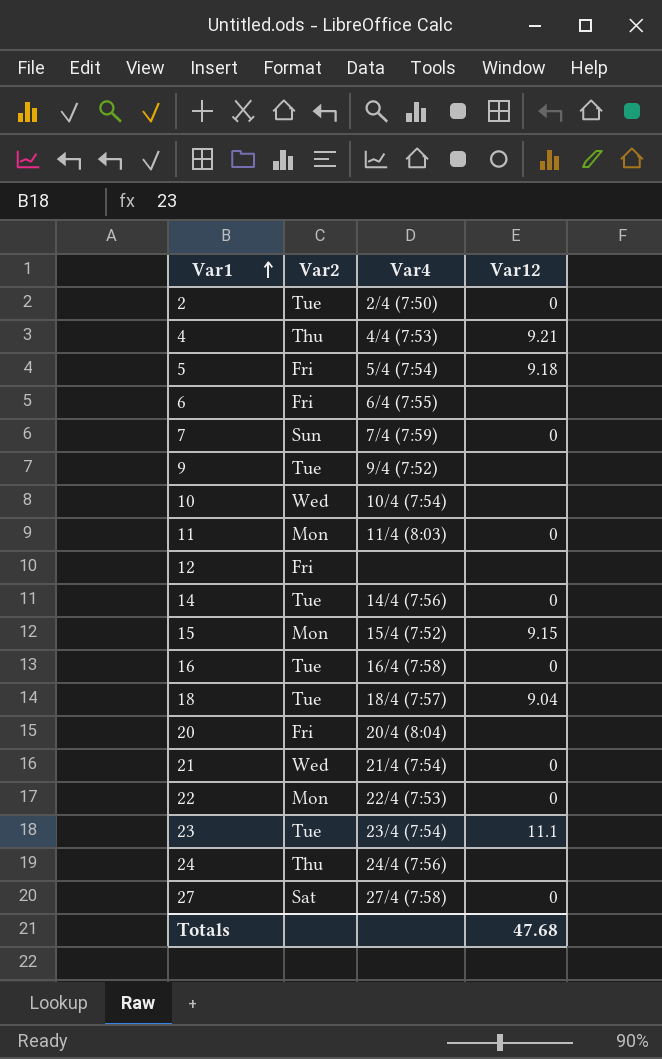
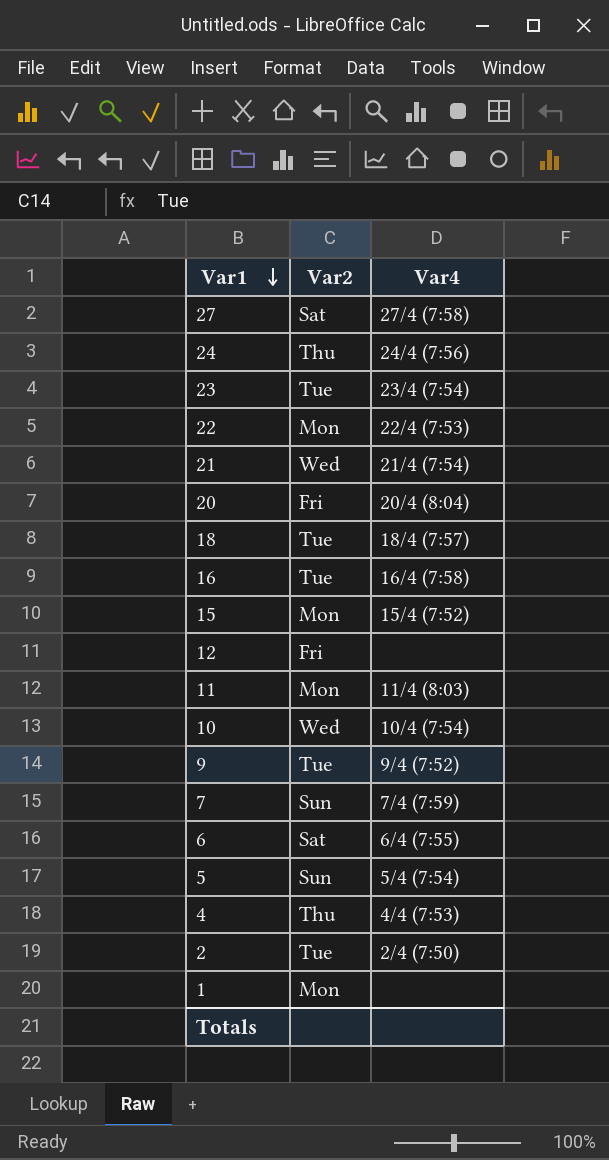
row order: Var1 ascending -> Var1 descending
column Var12 | position: 4 -> none
row 14: Tue | 14/4 (7:56) | 0 -> none
6 | Var2: Fri -> Sat
5 | Var2: Fri -> Sun
row 1: none -> Mon | none

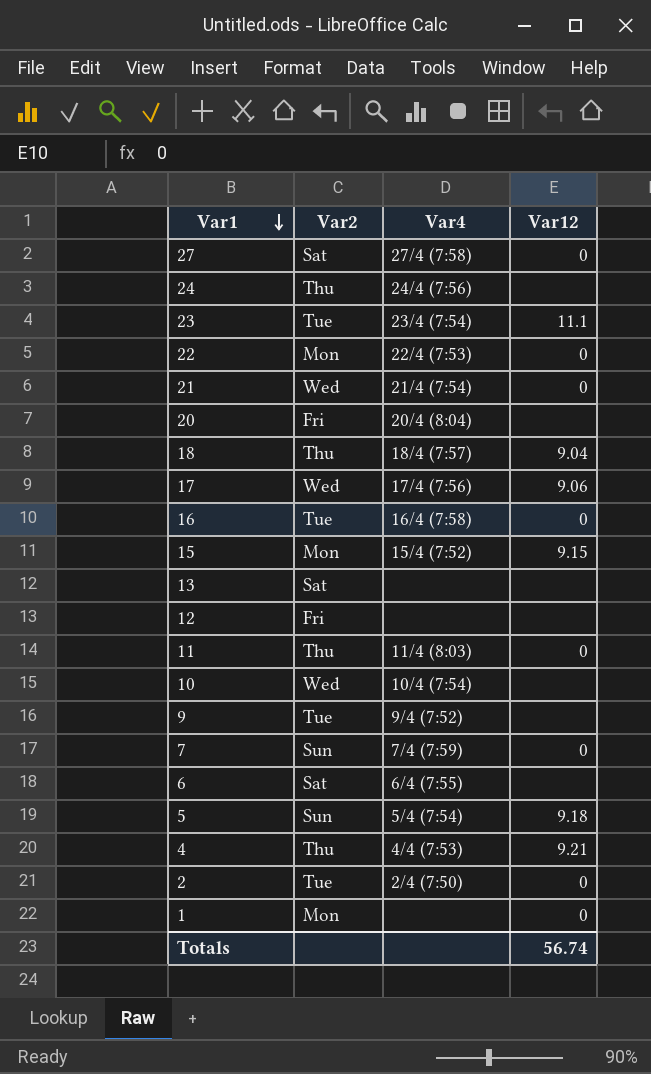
column Var12 | position: none -> 4
18 | Var2: Tue -> Thu
row 17: none -> Wed | 17/4 (7:56) | 9.06
row 13: none -> Sat | none | none
11 | Var2: Mon -> Thu

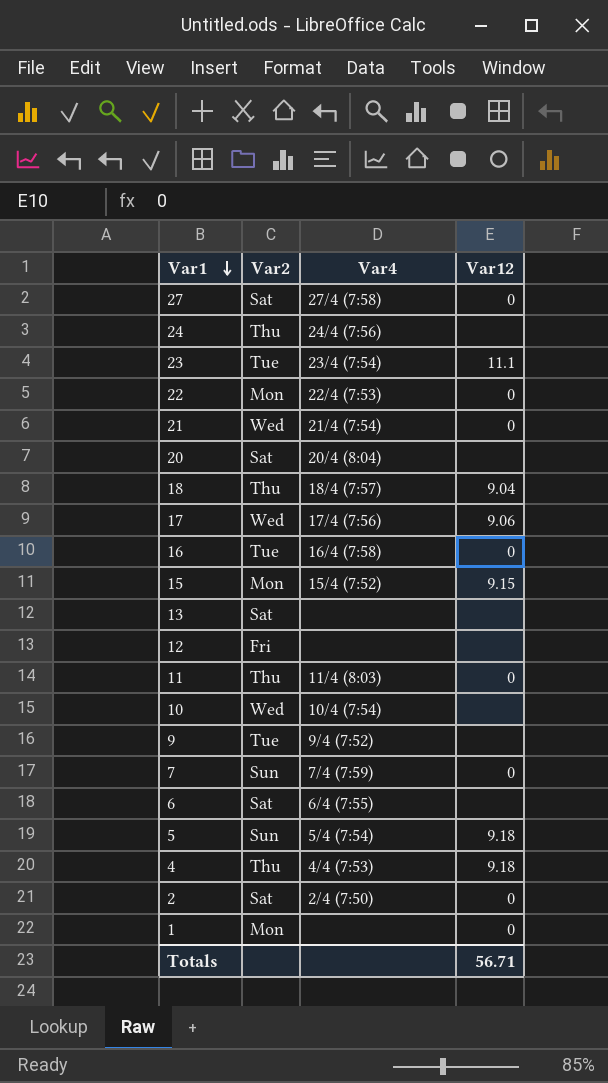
20 | Var2: Fri -> Sat
4 | Var12: 9.21 -> 9.18
2 | Var2: Tue -> Sat
Totals | Var12: 56.74 -> 56.71

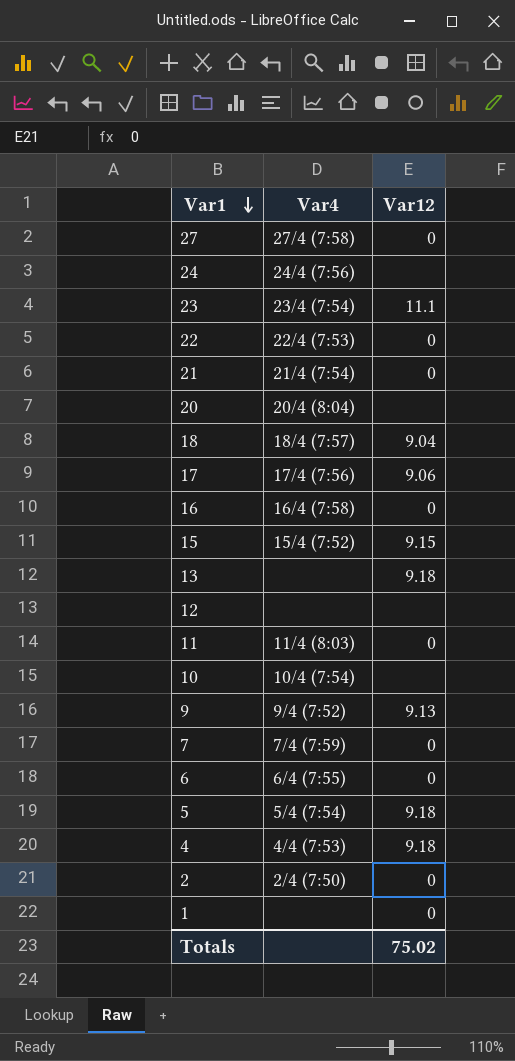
column Var2 | position: 2 -> none
13 | Var12: none -> 9.18
9 | Var12: none -> 9.13
6 | Var12: none -> 0
Totals | Var12: 56.71 -> 75.02

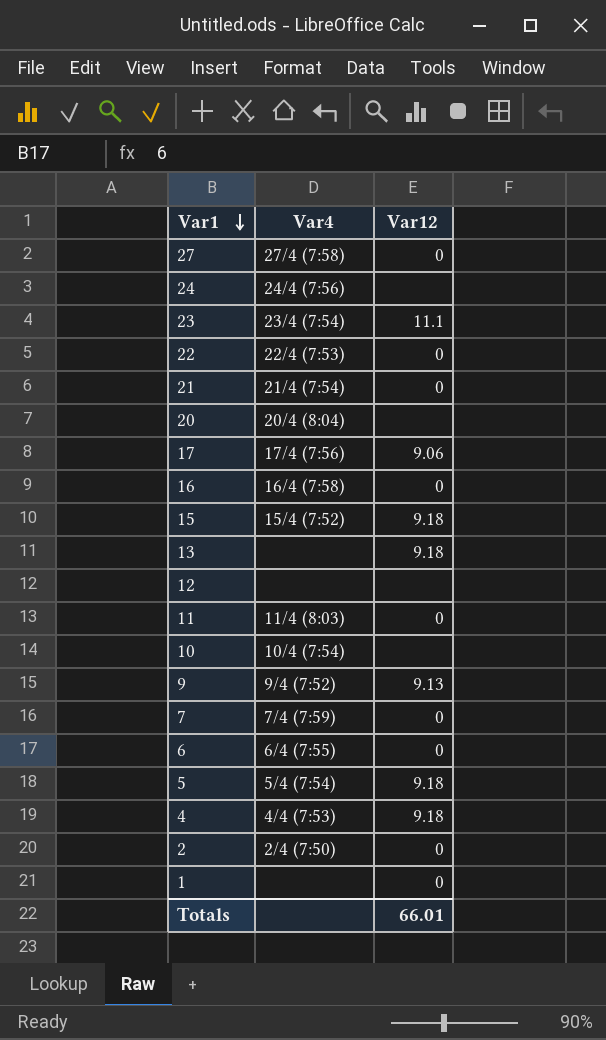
row 18: 18/4 (7:57) | 9.04 -> none
15 | Var12: 9.15 -> 9.18
Totals | Var12: 75.02 -> 66.01

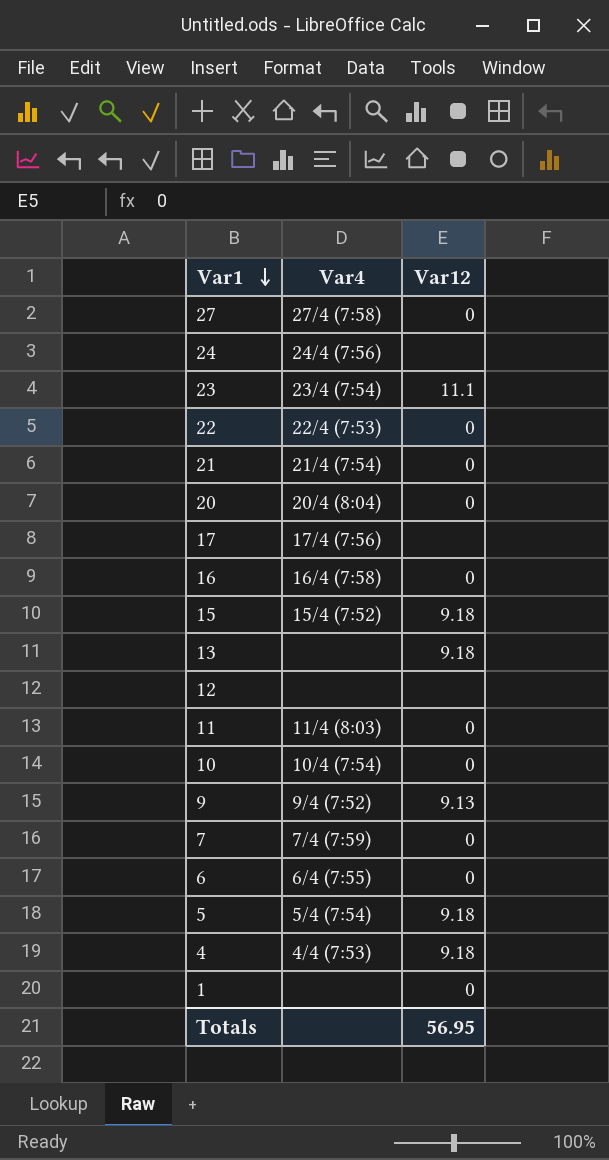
row 2: 2/4 (7:50) | 0 -> none
20 | Var12: none -> 0
17 | Var12: 9.06 -> none
10 | Var12: none -> 0
Totals | Var12: 66.01 -> 56.95

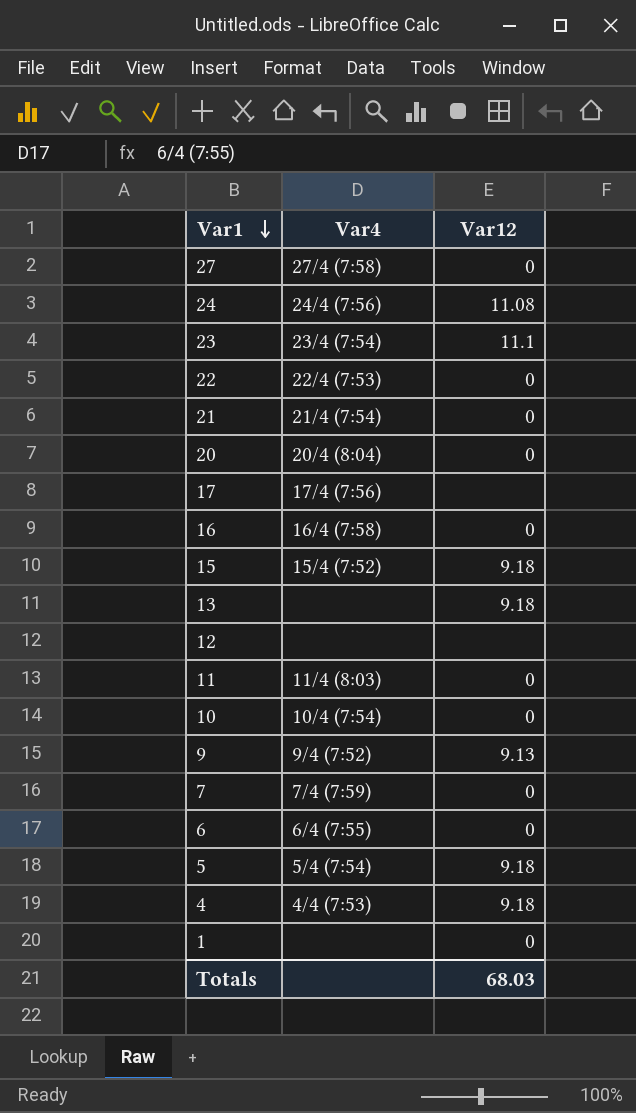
24 | Var12: none -> 11.08
Totals | Var12: 56.95 -> 68.03

